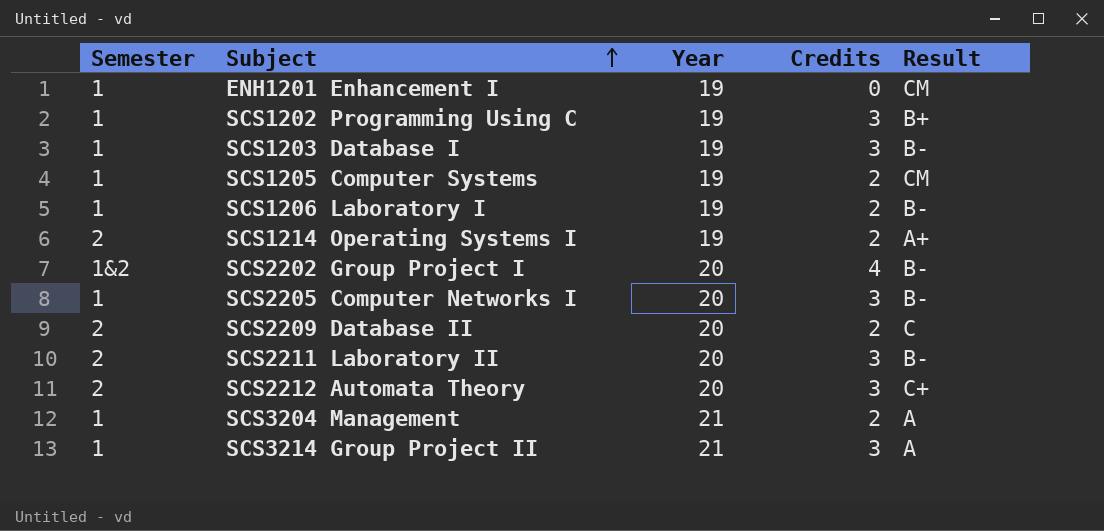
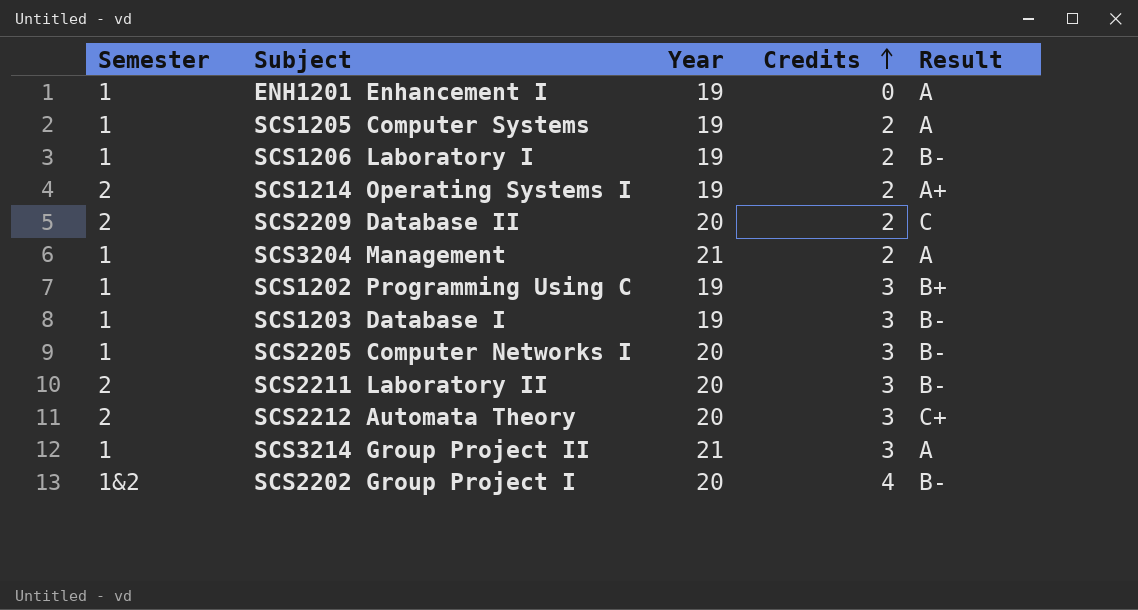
row order: Subject ascending -> Credits ascending
ENH1201 Enhancement I | Result: CM -> A
SCS1205 Computer Systems | Result: CM -> A

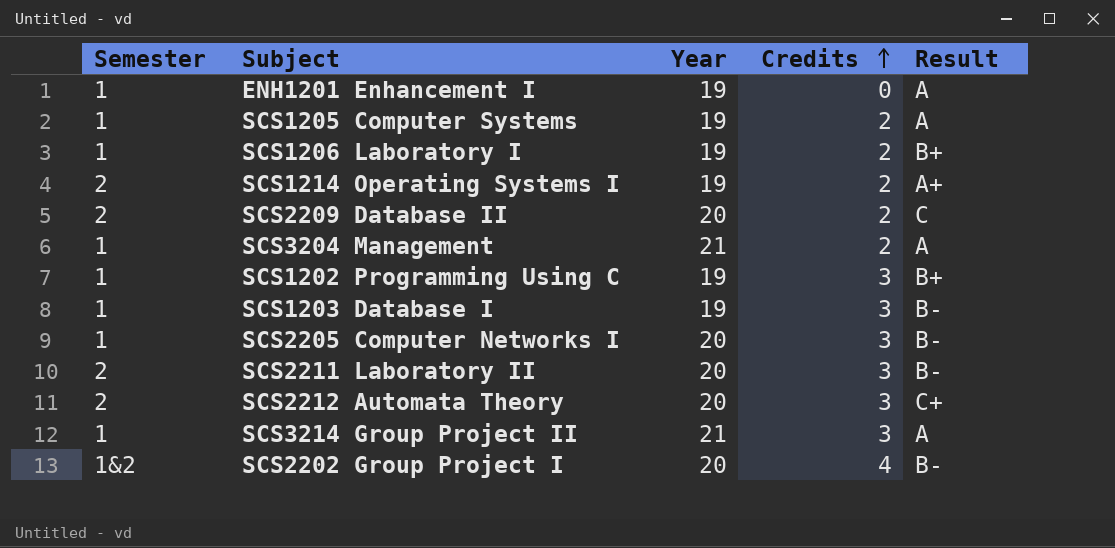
SCS1206 Laboratory I | Result: B- -> B+

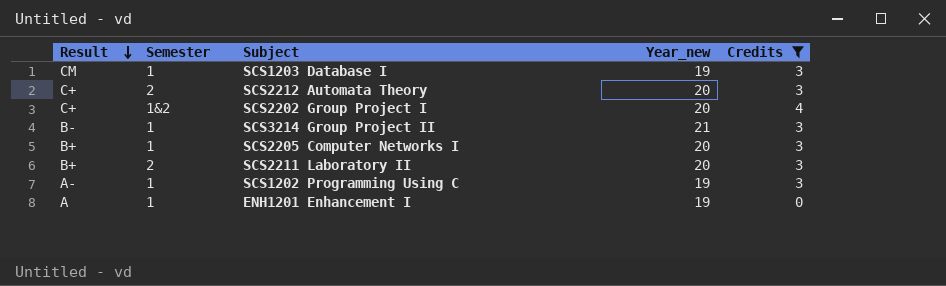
filter: none -> Credits != 2
row order: Credits ascending -> Result descending
column Result | position: 5 -> 1
column name: Year -> Year_new
SCS1203 Database I | Result: B- -> CM
SCS2202 Group Project I | Result: B- -> C+
SCS3214 Group Project II | Result: A -> B-
SCS2205 Computer Networks I | Result: B- -> B+
SCS2211 Laboratory II | Result: B- -> B+
SCS1202 Programming Using C | Result: B+ -> A-

